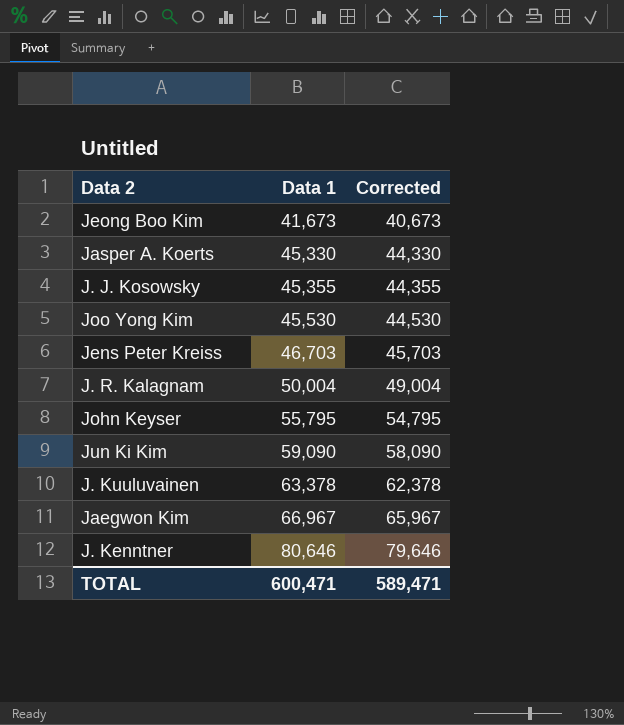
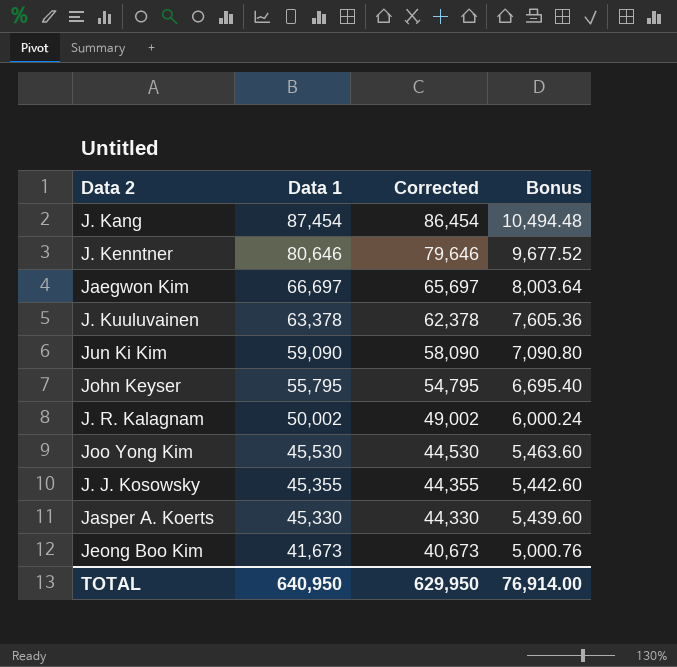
row order: Data 1 ascending -> Data 1 descending
column Bonus | formula: none -> [Data 1] * 0.12
row Jens Peter Kreiss: 46,703 | 45,703 -> none
row J. Kang: none -> 87,454 | 86,454 | 10,494.48
Jaegwon Kim | Data 1: 66,967 -> 66,697
Jaegwon Kim | Corrected: 65,967 -> 65,697
J. R. Kalagnam | Data 1: 50,004 -> 50,002
J. R. Kalagnam | Corrected: 49,004 -> 49,002
TOTAL | Data 1: 600,471 -> 640,950
TOTAL | Corrected: 589,471 -> 629,950

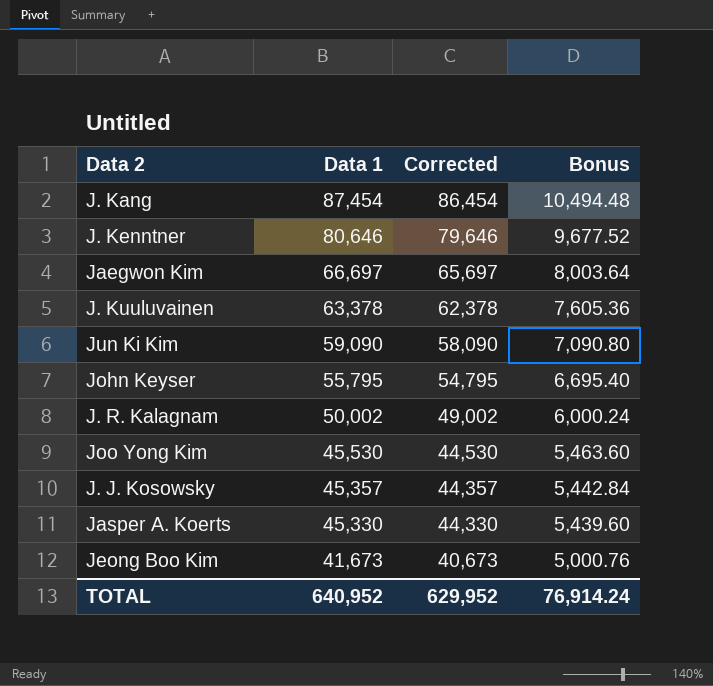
J. J. Kosowsky | Data 1: 45,355 -> 45,357
J. J. Kosowsky | Corrected: 44,355 -> 44,357
J. J. Kosowsky | Bonus: 5,442.60 -> 5,442.84
TOTAL | Data 1: 640,950 -> 640,952
TOTAL | Corrected: 629,950 -> 629,952
TOTAL | Bonus: 76,914.00 -> 76,914.24

